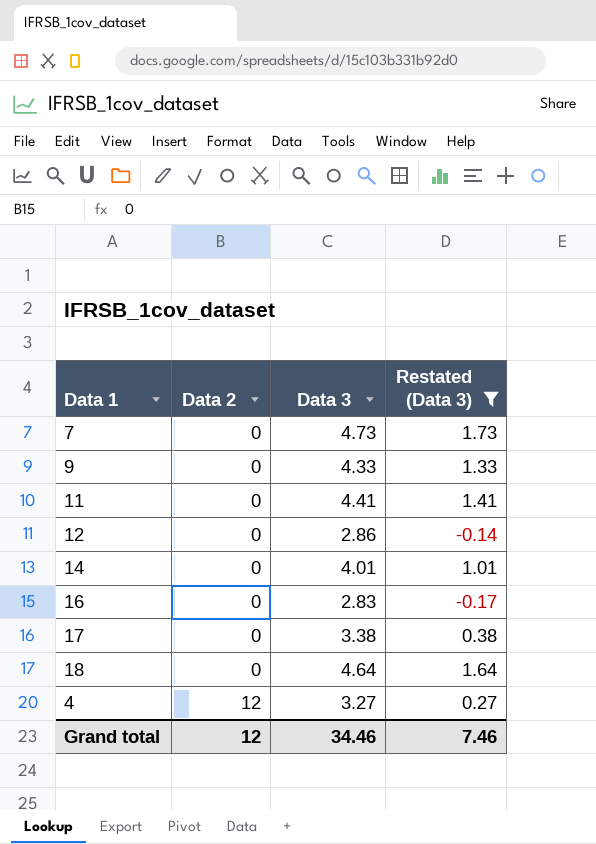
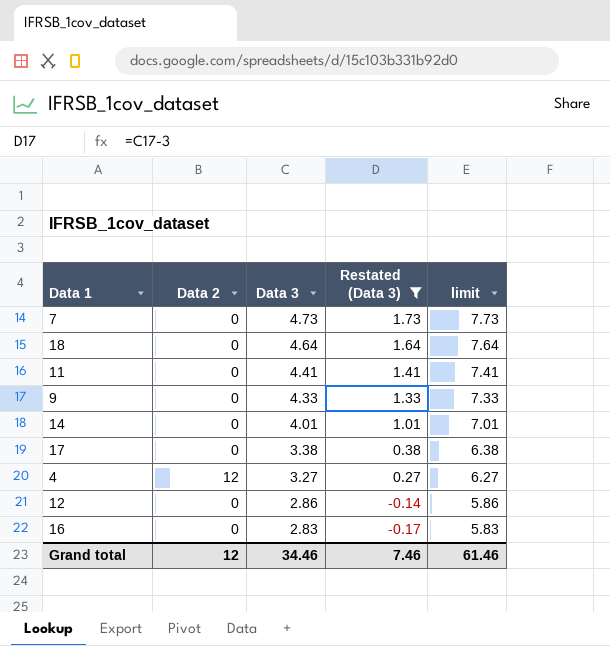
row order: Data 2 ascending -> Data 3 descending
column limit | formula: none -> [Data 3] + 3

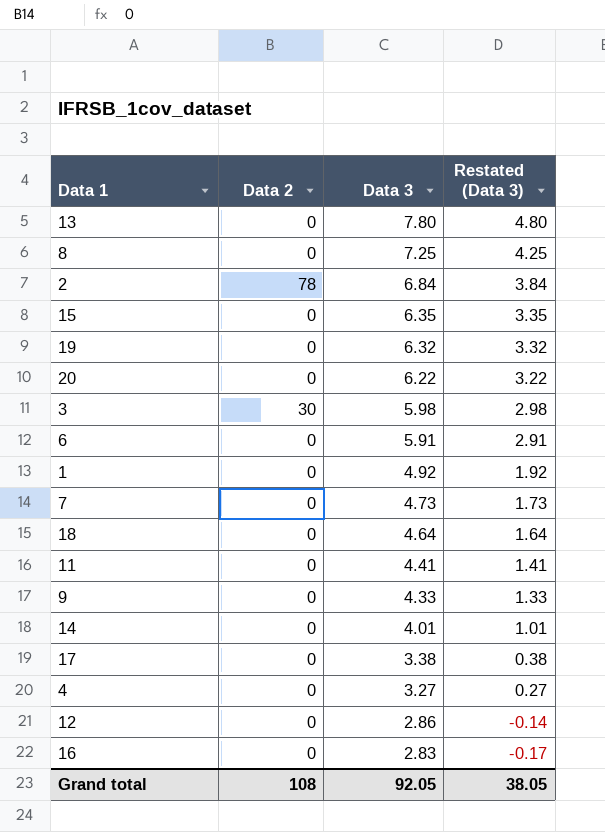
filter: Restated (Data 3) <= 1.73 -> none
column limit | formula: [Data 3] + 3 -> none
4 | Data 2: 12 -> 0
Grand total | Data 2: 12 -> 108
Grand total | Data 3: 34.46 -> 92.05
Grand total | Restated (Data 3): 7.46 -> 38.05

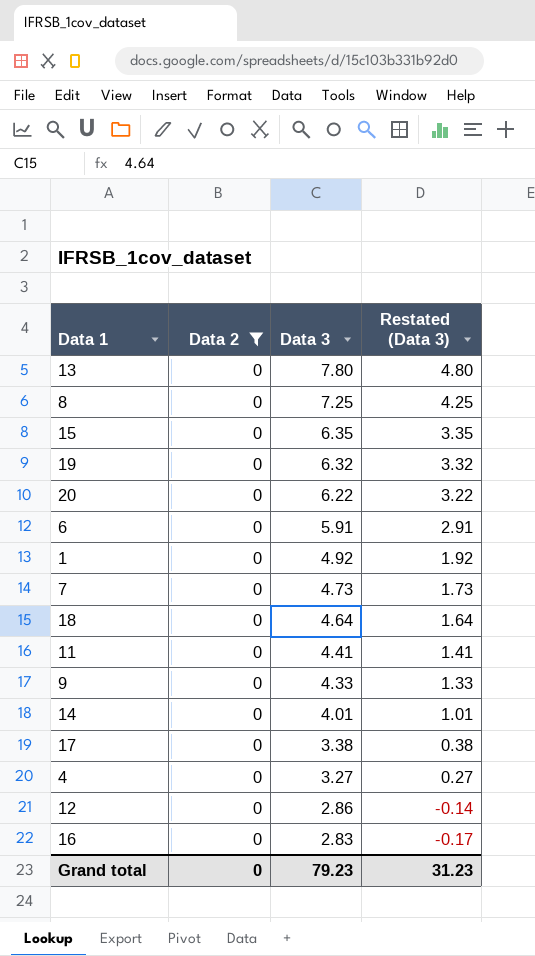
filter: none -> Data 2 = 0
Grand total | Data 2: 108 -> 0
Grand total | Data 3: 92.05 -> 79.23
Grand total | Restated (Data 3): 38.05 -> 31.23

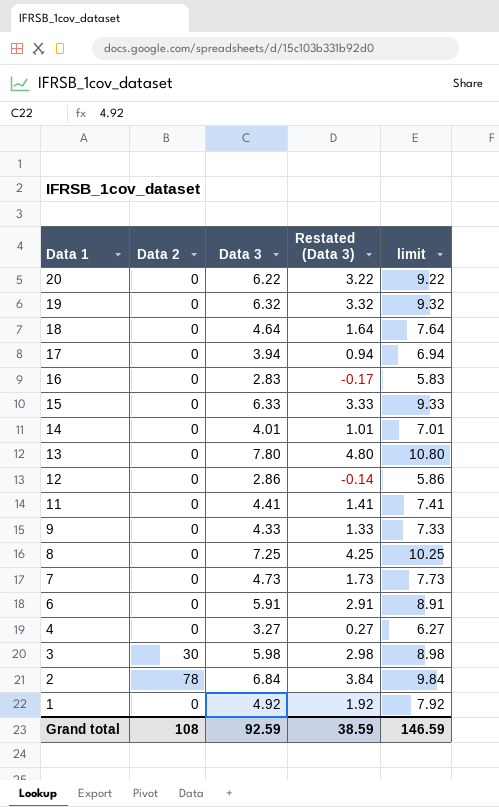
filter: Data 2 = 0 -> none
row order: Data 3 descending -> Data 1 descending
column limit | formula: none -> [Data 3] + 3
17 | Data 3: 3.38 -> 3.94
17 | Restated (Data 3): 0.38 -> 0.94
15 | Data 3: 6.35 -> 6.33
15 | Restated (Data 3): 3.35 -> 3.33
Grand total | Data 2: 0 -> 108
Grand total | Data 3: 79.23 -> 92.59
Grand total | Restated (Data 3): 31.23 -> 38.59

